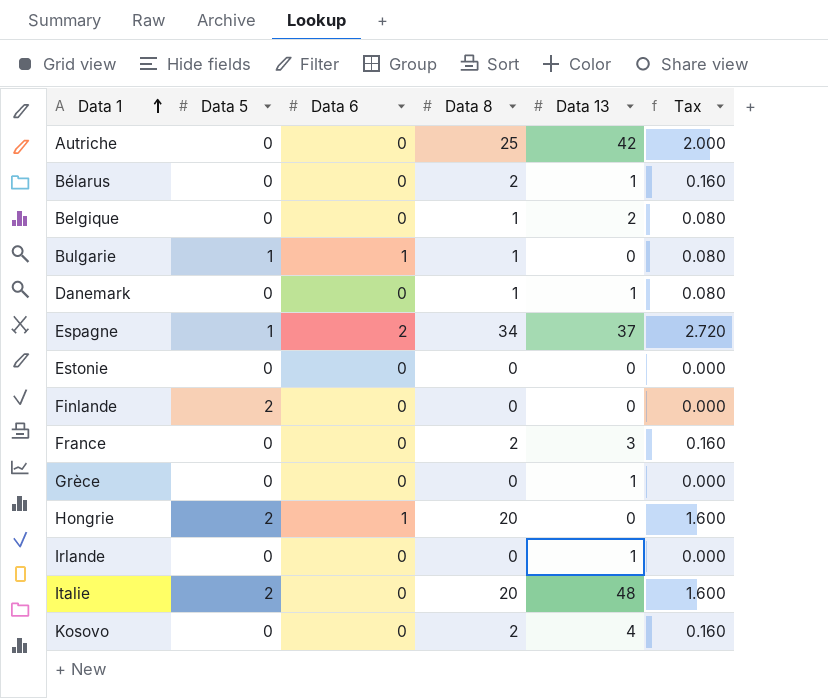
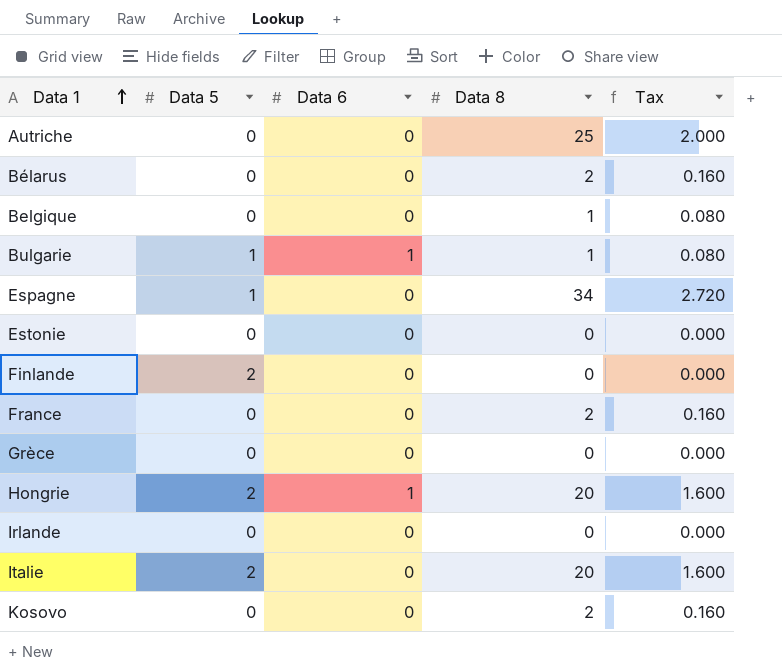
column Data 13 | position: 5 -> none
row Danemark: 0 | 0 | 1 | 1 | 0.080 -> none
Espagne | Data 6: 2 -> 0

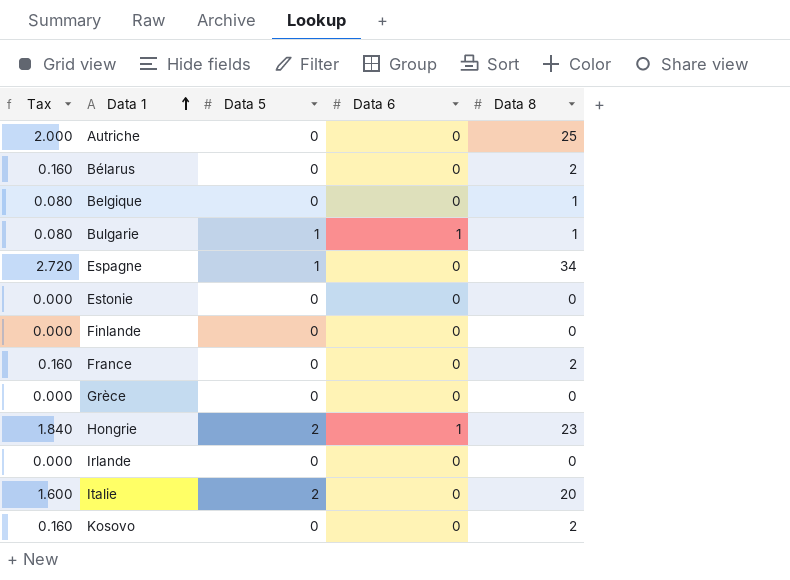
column Tax | position: 5 -> 1
Finlande | Data 5: 2 -> 0
Hongrie | Tax: 1.600 -> 1.840
Hongrie | Data 8: 20 -> 23

